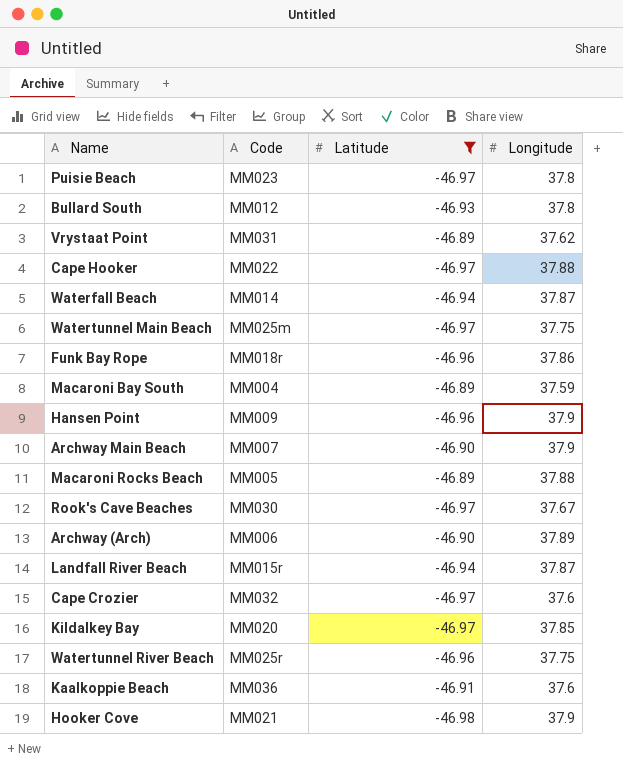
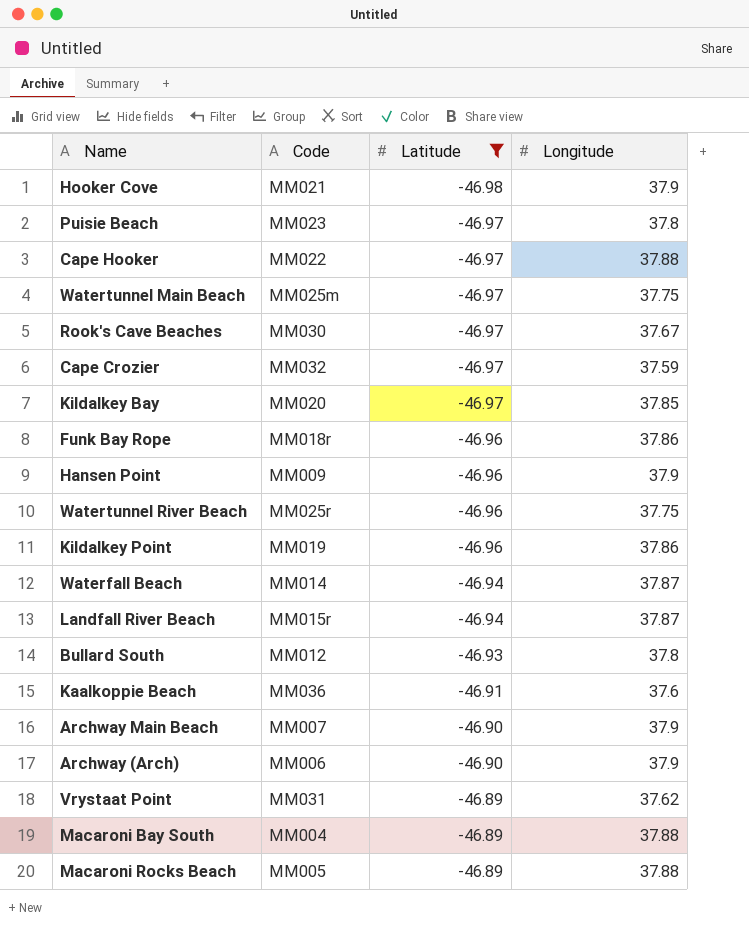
row order: none -> Latitude ascending
Cape Crozier | Longitude: 37.6 -> 37.59
row Kildalkey Point: none -> MM019 | -46.96 | 37.86
Archway (Arch) | Longitude: 37.89 -> 37.9
Macaroni Bay South | Longitude: 37.59 -> 37.88

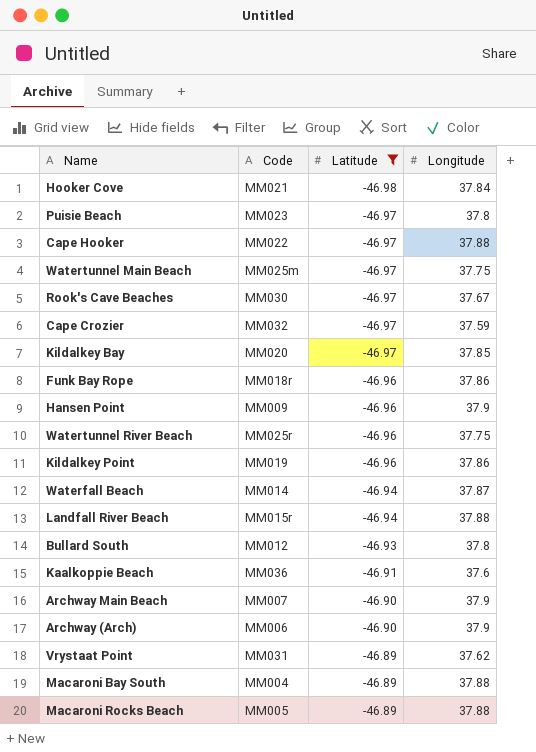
Hooker Cove | Longitude: 37.9 -> 37.84
Landfall River Beach | Longitude: 37.87 -> 37.88

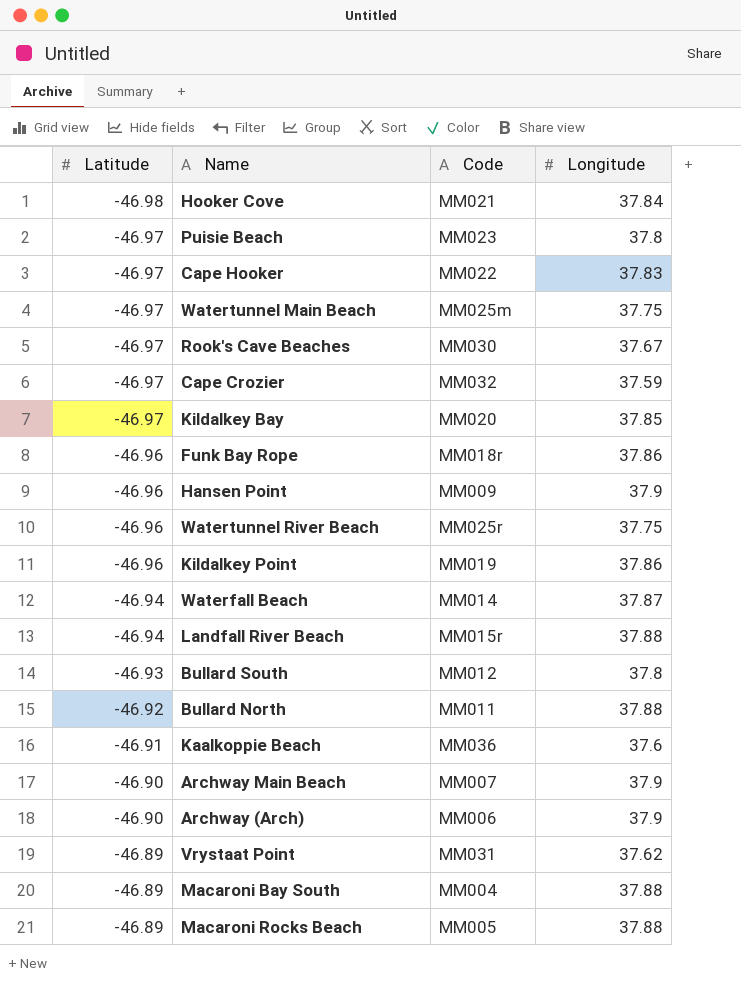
filter: Latitude != -46.92 -> none
column Latitude | position: 3 -> 1
Cape Hooker | Longitude: 37.88 -> 37.83

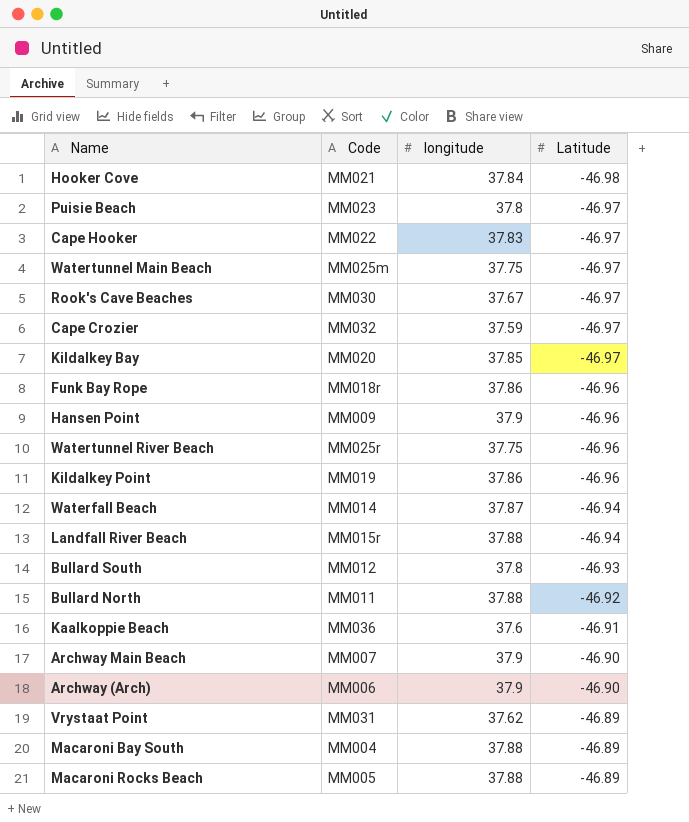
column name: Longitude -> longitude
column Latitude | position: 1 -> 4

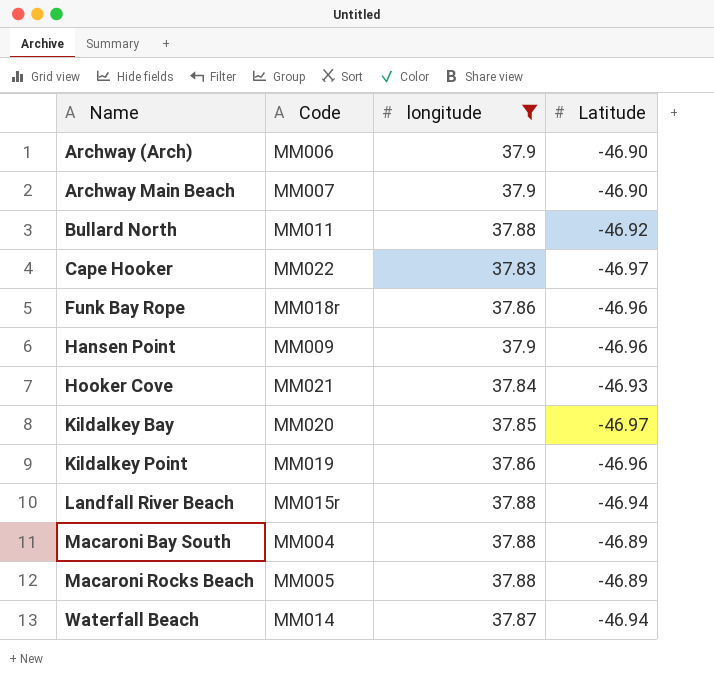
filter: none -> longitude >= 37.83
row order: Latitude ascending -> Name ascending
Hooker Cove | Latitude: -46.98 -> -46.93

